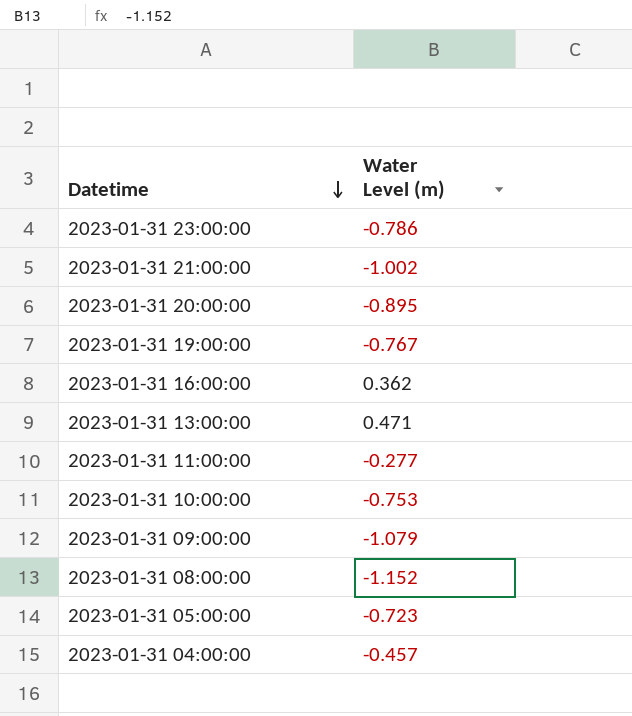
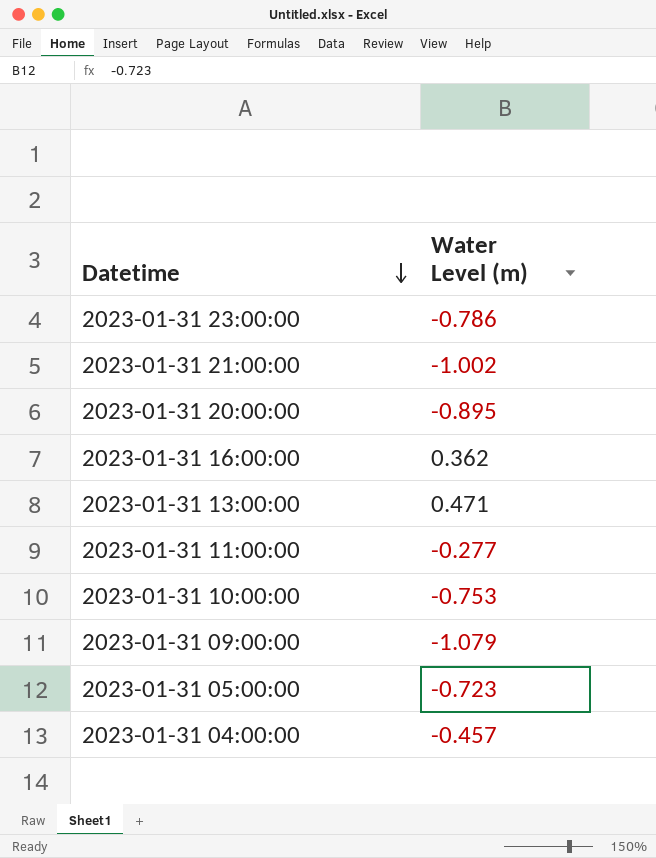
row 2023-01-31 19:00:00: -0.767 -> none
row 2023-01-31 08:00:00: -1.152 -> none

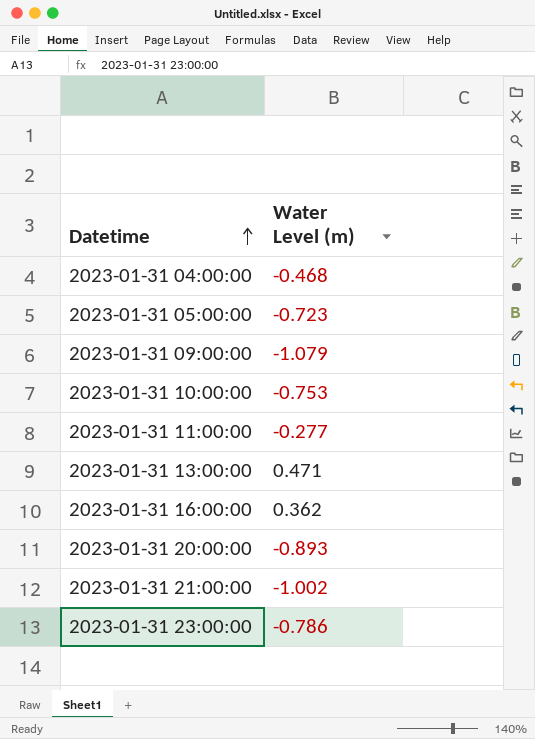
row order: Datetime descending -> Datetime ascending
2023-01-31 04:00:00 | Water Level (m): -0.457 -> -0.468
2023-01-31 20:00:00 | Water Level (m): -0.895 -> -0.893

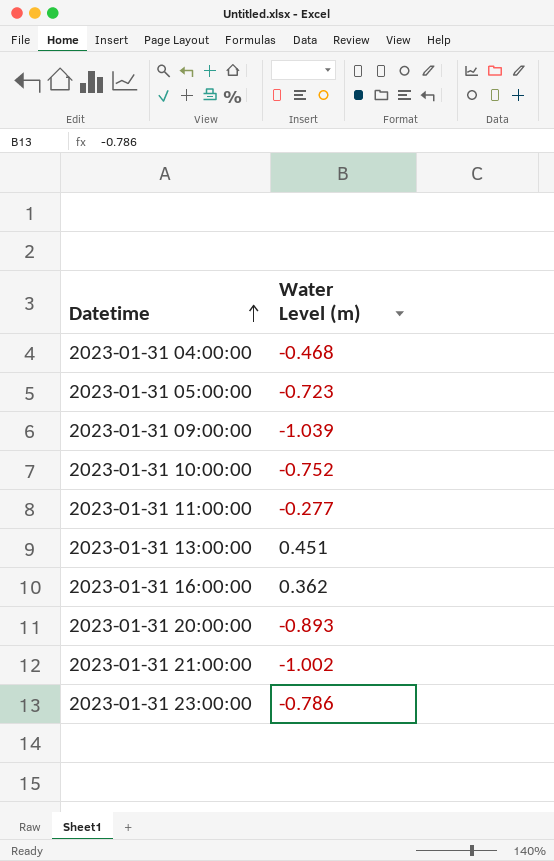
2023-01-31 09:00:00 | Water Level (m): -1.079 -> -1.039
2023-01-31 10:00:00 | Water Level (m): -0.753 -> -0.752
2023-01-31 13:00:00 | Water Level (m): 0.471 -> 0.451

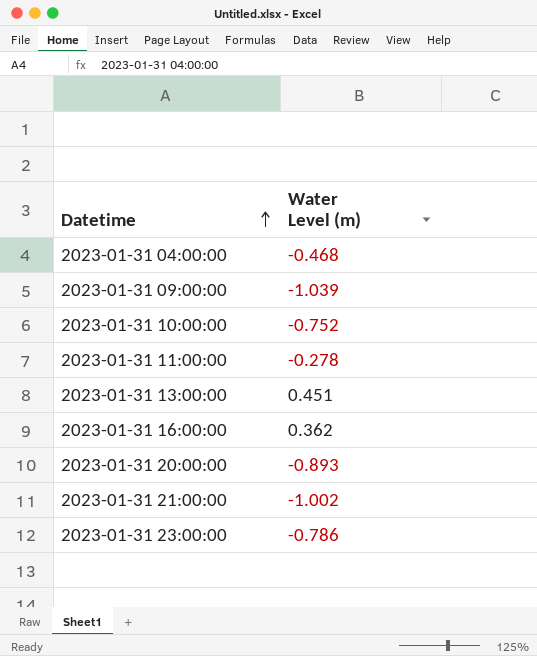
row 2023-01-31 05:00:00: -0.723 -> none
2023-01-31 11:00:00 | Water Level (m): -0.277 -> -0.278

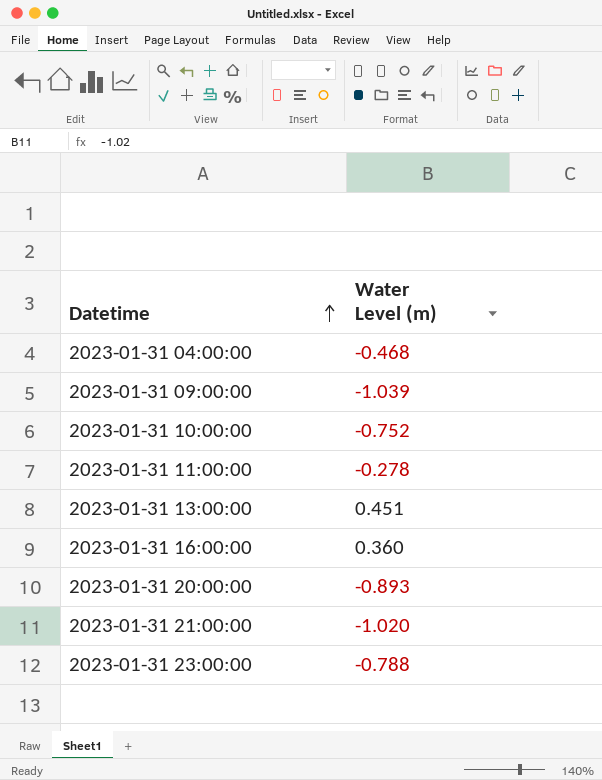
2023-01-31 16:00:00 | Water Level (m): 0.362 -> 0.360
2023-01-31 21:00:00 | Water Level (m): -1.002 -> -1.020
2023-01-31 23:00:00 | Water Level (m): -0.786 -> -0.788

